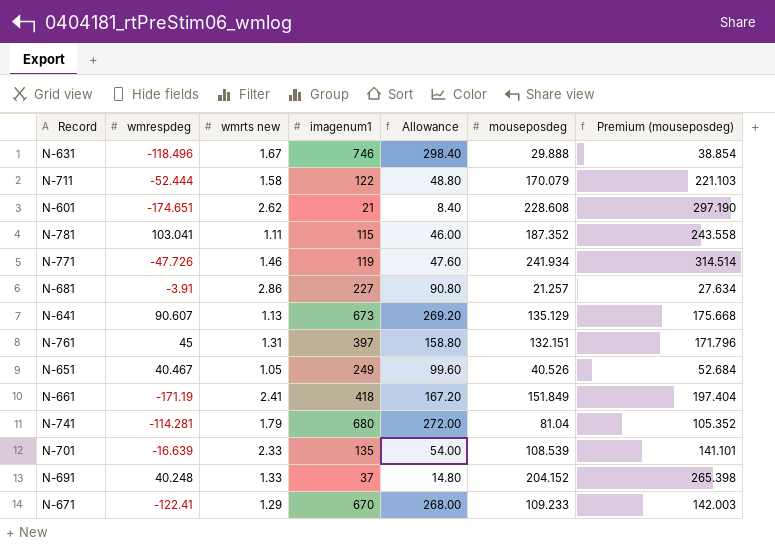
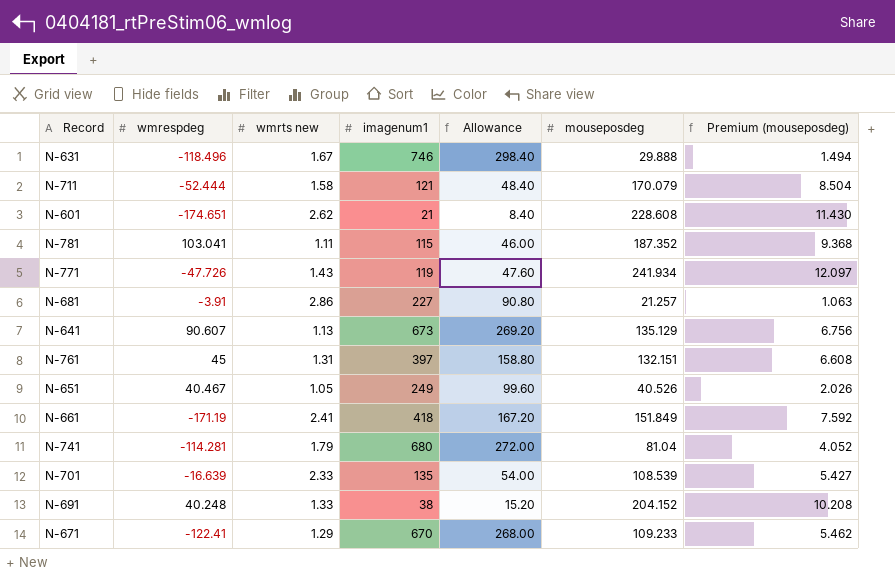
column Premium (mouseposdeg) | formula: [mouseposdeg] * 1.3 -> [mouseposdeg] * 0.05
N-711 | imagenum1: 122 -> 121
N-711 | Allowance: 48.80 -> 48.40
N-771 | wmrts new: 1.46 -> 1.43
N-691 | imagenum1: 37 -> 38
N-691 | Allowance: 14.80 -> 15.20

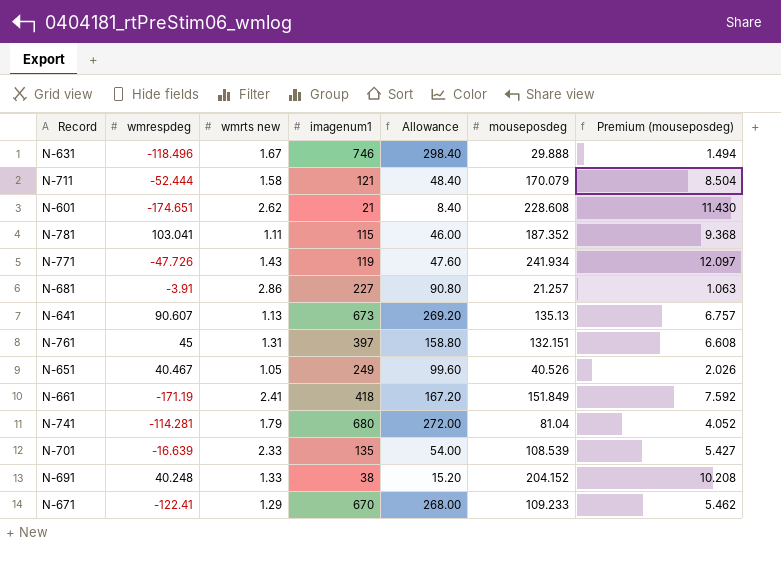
N-641 | mouseposdeg: 135.129 -> 135.13
N-641 | Premium (mouseposdeg): 6.756 -> 6.757

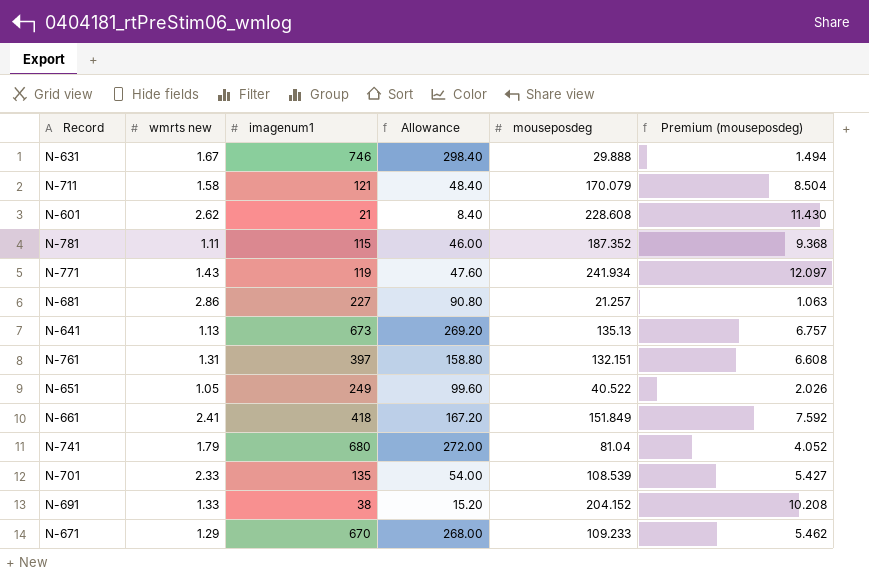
column wmrespdeg | position: 2 -> none
N-651 | mouseposdeg: 40.526 -> 40.522

